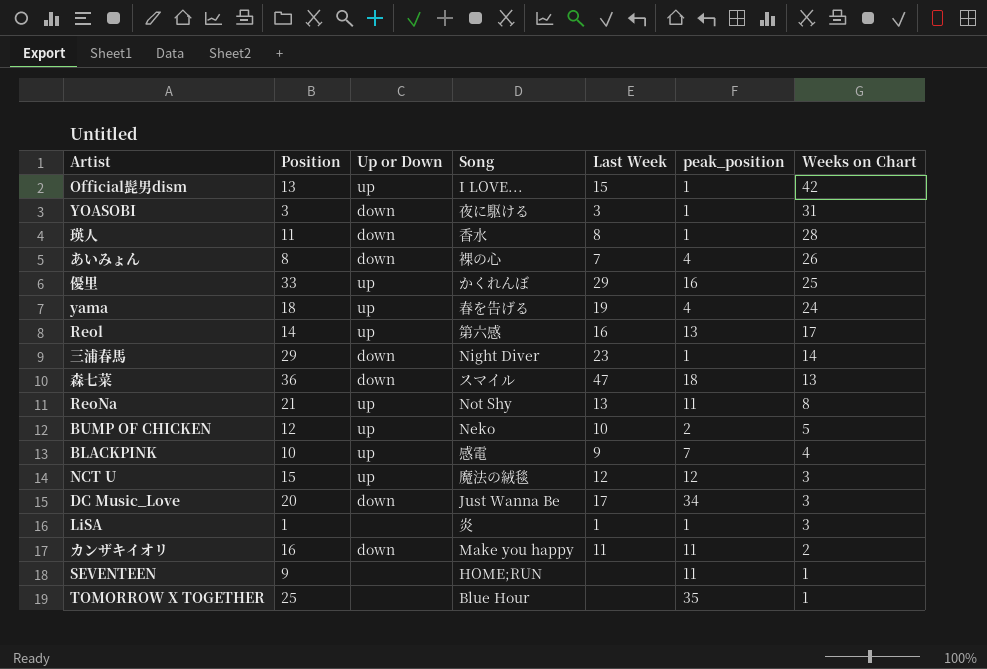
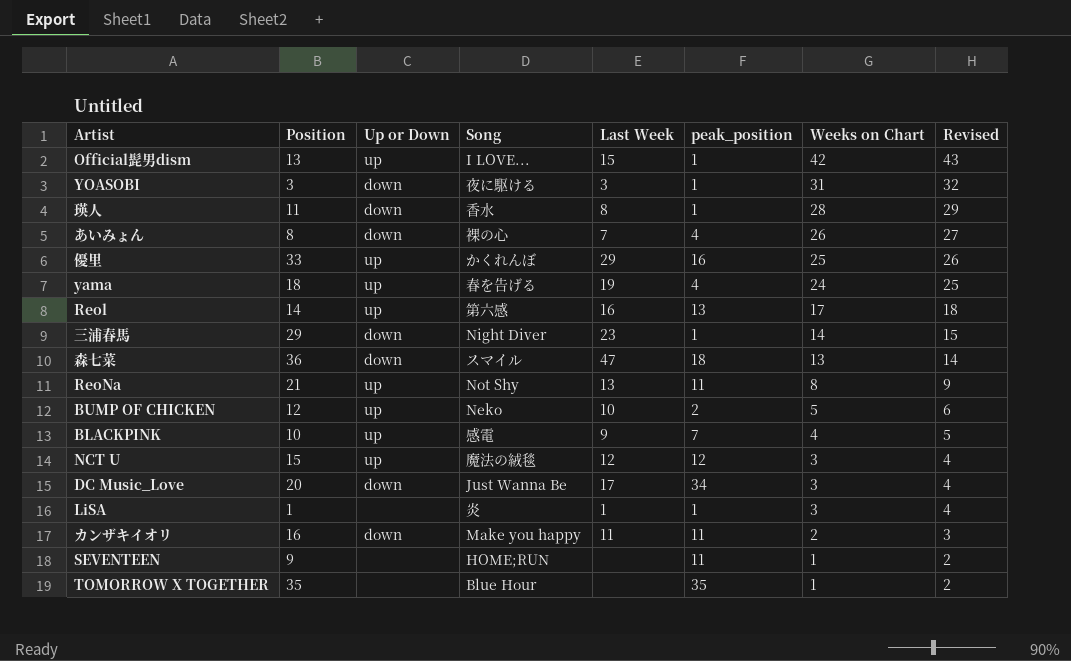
column Revised | formula: none -> [Weeks on Chart] + 1
TOMORROW X TOGETHER | Position: 25 -> 35

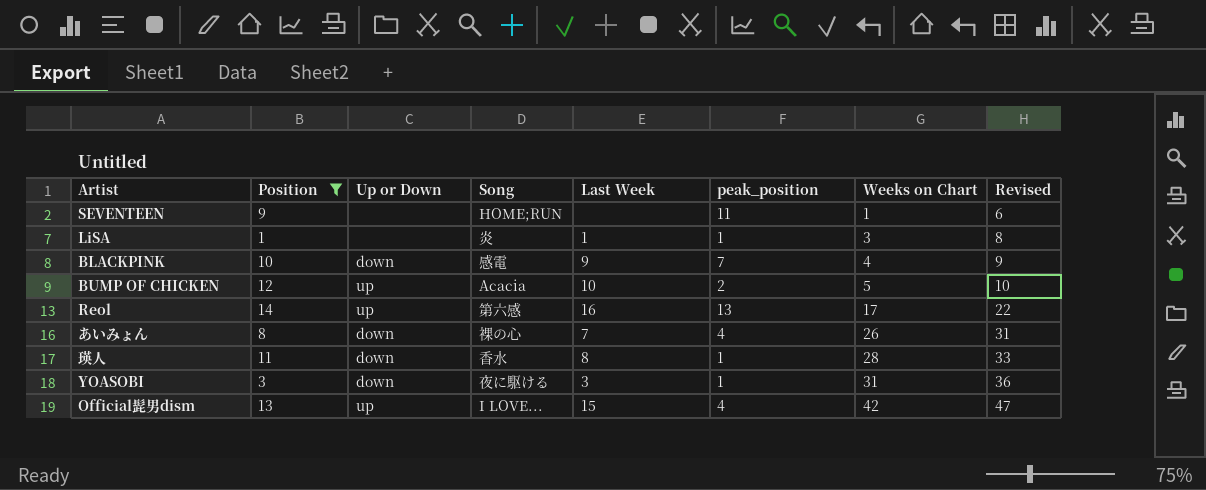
filter: none -> Position <= 14
row order: Weeks on Chart descending -> Weeks on Chart ascending
column Revised | formula: [Weeks on Chart] + 1 -> [Weeks on Chart] + 5
BLACKPINK | Up or Down: up -> down
BUMP OF CHICKEN | Song: Neko -> Acacia
Official髭男dism | peak_position: 1 -> 4

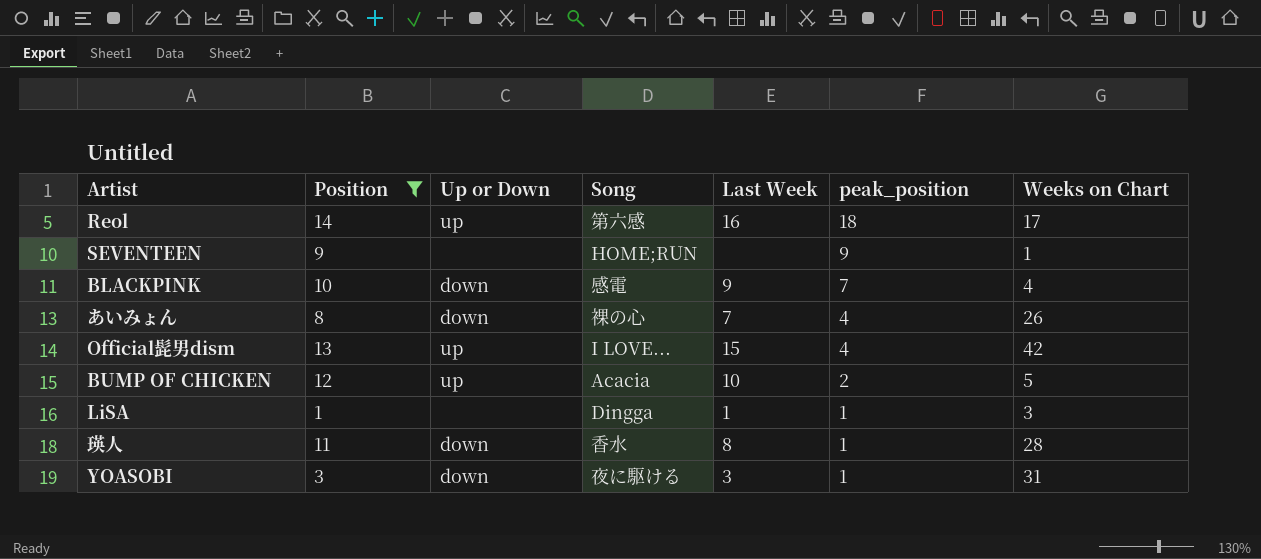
row order: Weeks on Chart ascending -> peak_position descending
column Revised | formula: [Weeks on Chart] + 5 -> none
Reol | peak_position: 13 -> 18
SEVENTEEN | peak_position: 11 -> 9
LiSA | Song: 炎 -> Dingga

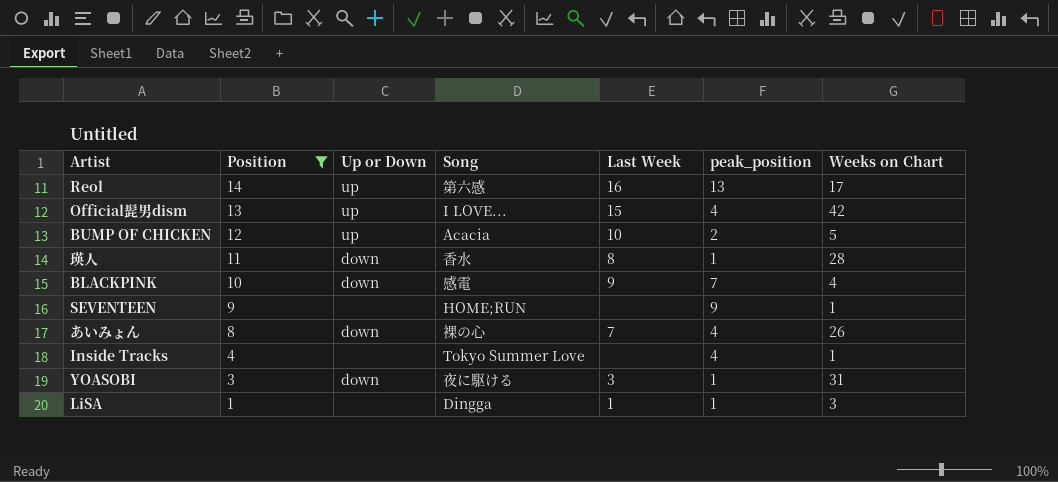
row order: peak_position descending -> Position descending
Reol | peak_position: 18 -> 13
row Inside Tracks: none -> 4 | none | Tokyo Summer Love | none | 4 | 1

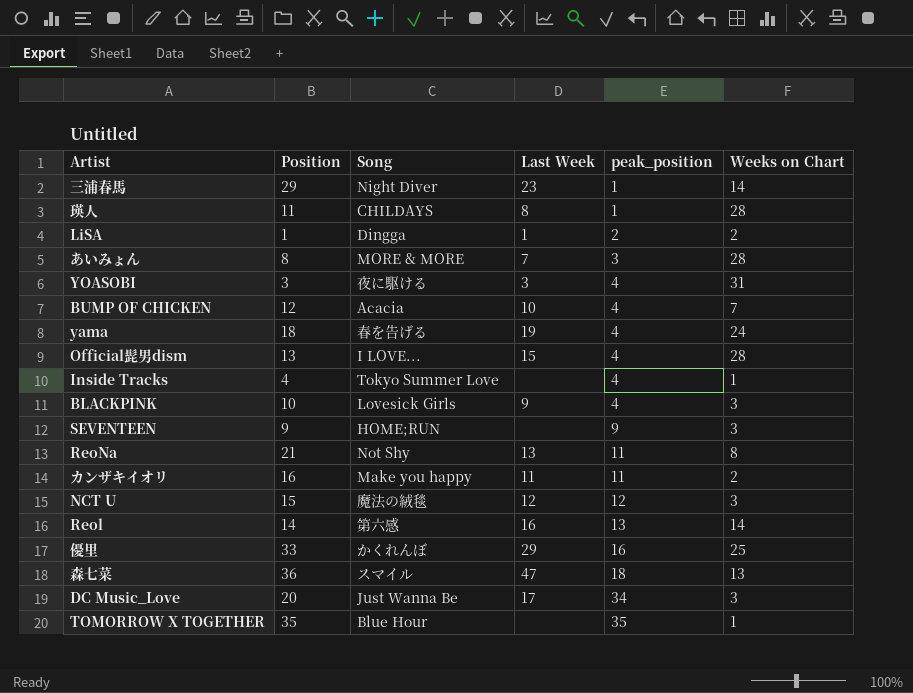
filter: Position <= 14 -> none
row order: Position descending -> peak_position ascending
column Up or Down | position: 3 -> none
瑛人 | Song: 香水 -> CHILDAYS
LiSA | peak_position: 1 -> 2
LiSA | Weeks on Chart: 3 -> 2
あいみょん | Song: 裸の心 -> MORE & MORE
あいみょん | peak_position: 4 -> 3
あいみょん | Weeks on Chart: 26 -> 28
YOASOBI | peak_position: 1 -> 4
BUMP OF CHICKEN | peak_position: 2 -> 4
BUMP OF CHICKEN | Weeks on Chart: 5 -> 7
Official髭男dism | Weeks on Chart: 42 -> 28
BLACKPINK | Song: 感電 -> Lovesick Girls
BLACKPINK | peak_position: 7 -> 4
BLACKPINK | Weeks on Chart: 4 -> 3
SEVENTEEN | Weeks on Chart: 1 -> 3
Reol | Weeks on Chart: 17 -> 14

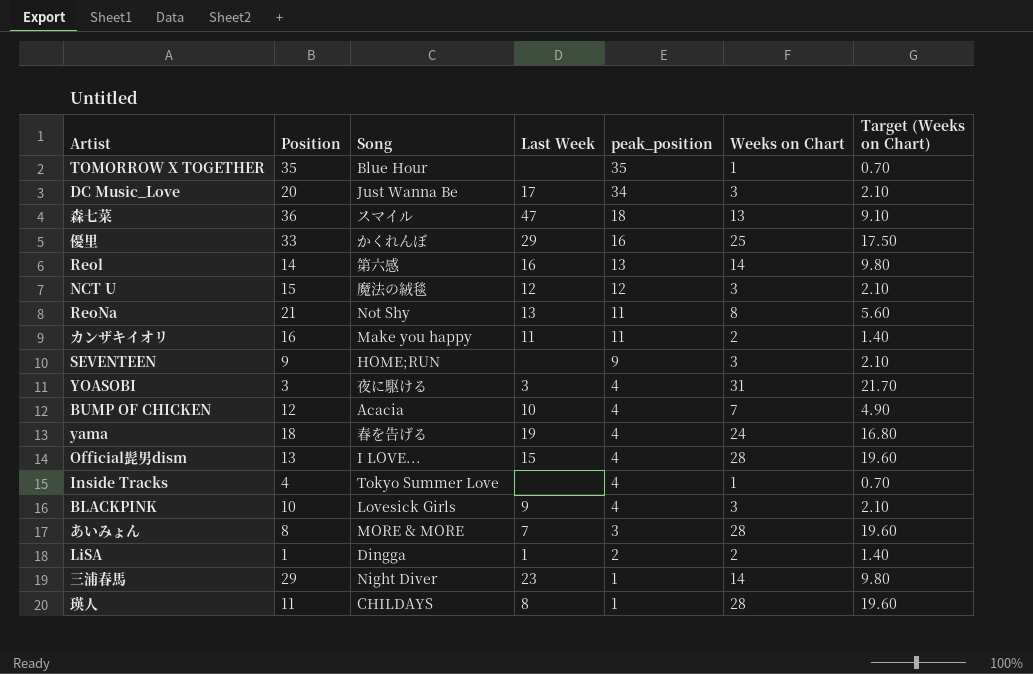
row order: peak_position ascending -> peak_position descending
column Target (Weeks on Chart) | formula: none -> [Weeks on Chart] * 0.7

